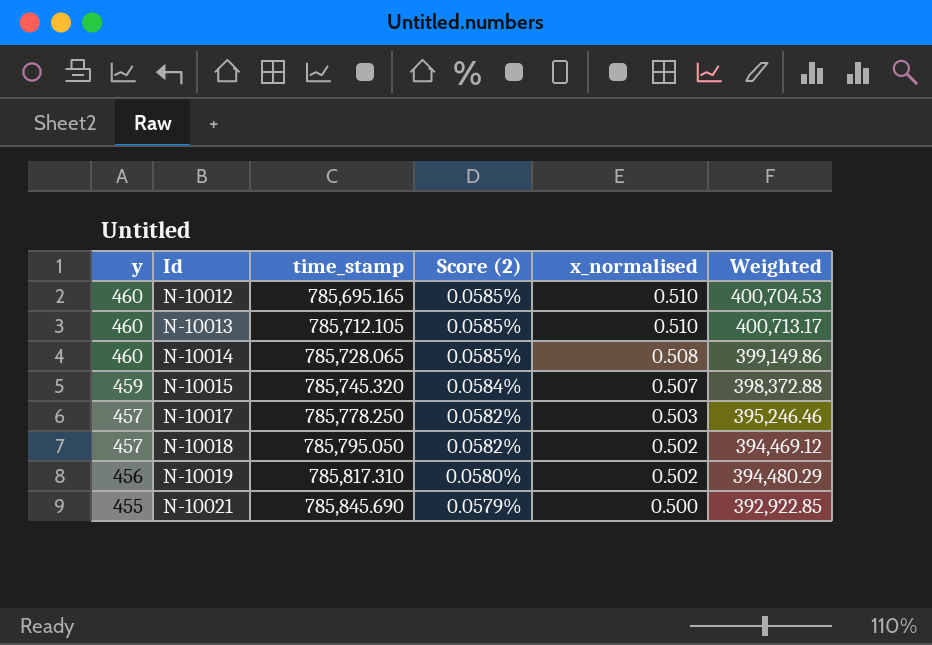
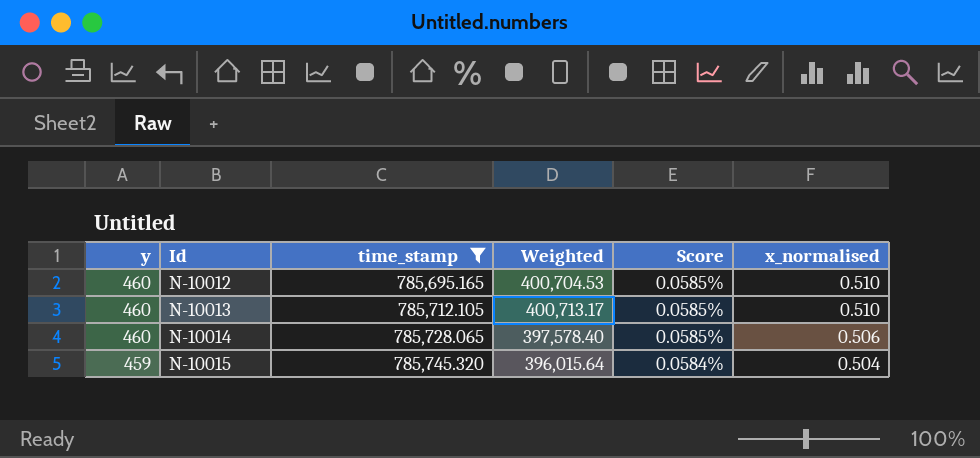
filter: none -> time_stamp <= 785,745.320
column Weighted | position: 6 -> 4
column name: Score (2) -> Score
N-10014 | Weighted: 399,149.86 -> 397,578.40
N-10014 | x_normalised: 0.508 -> 0.506
N-10015 | Weighted: 398,372.88 -> 396,015.64
N-10015 | x_normalised: 0.507 -> 0.504

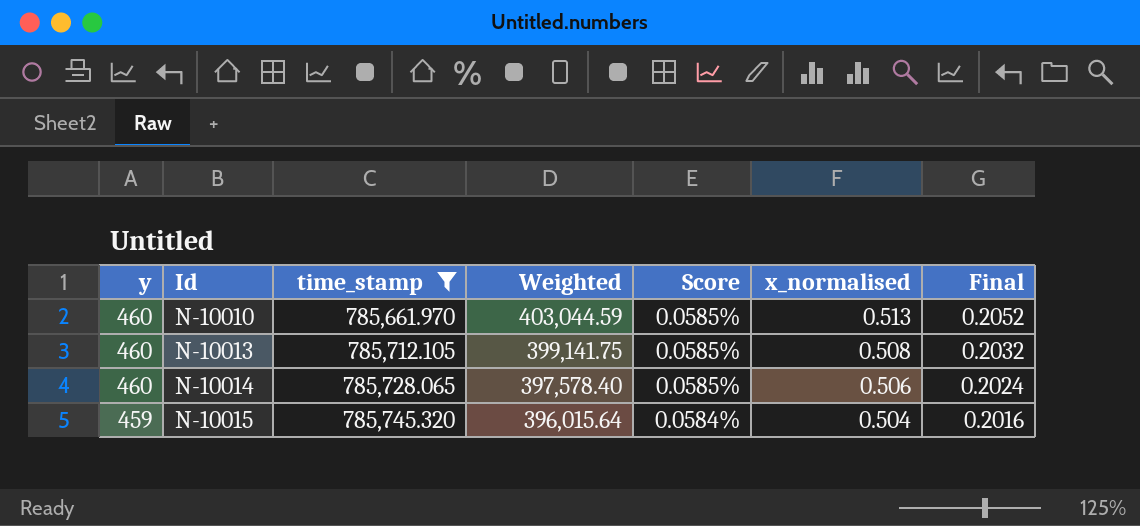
column Final | formula: none -> [x_normalised] * 0.4
row N-10012: 460 | 785,695.165 | 400,704.53 | 0.0585% | 0.510 -> none
row N-10010: none -> 460 | 785,661.970 | 403,044.59 | 0.0585% | 0.513 | 0.2052
N-10013 | Weighted: 400,713.17 -> 399,141.75
N-10013 | x_normalised: 0.510 -> 0.508

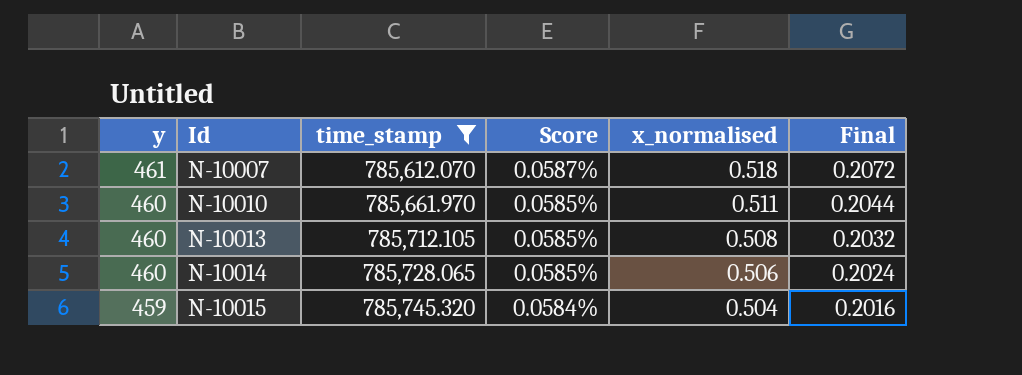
column Weighted | formula: [time_stamp] * [x_normalised] -> none
row N-10007: none -> 461 | 785,612.070 | 0.0587% | 0.518 | 0.2072
N-10010 | x_normalised: 0.513 -> 0.511
N-10010 | Final: 0.2052 -> 0.2044

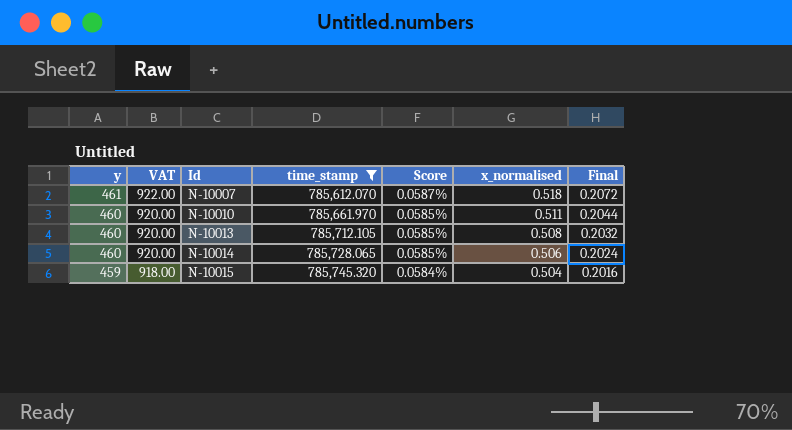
column VAT | formula: none -> [y] * 2

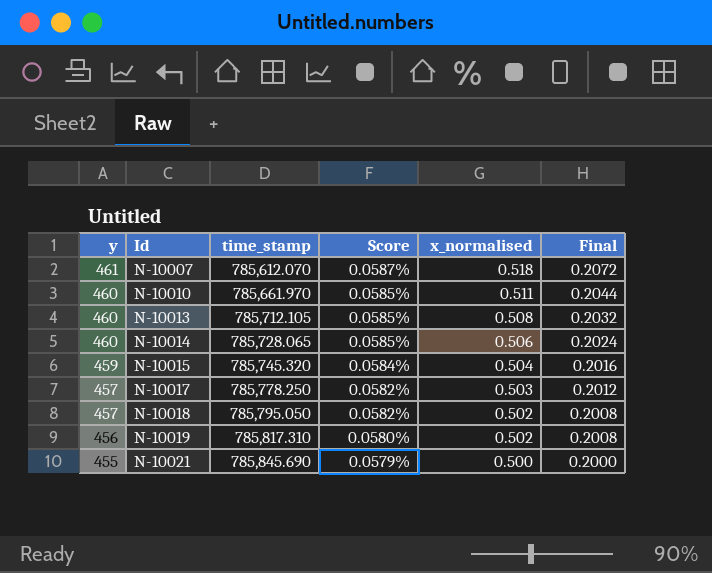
filter: time_stamp <= 785,745.320 -> none
column VAT | formula: [y] * 2 -> none

